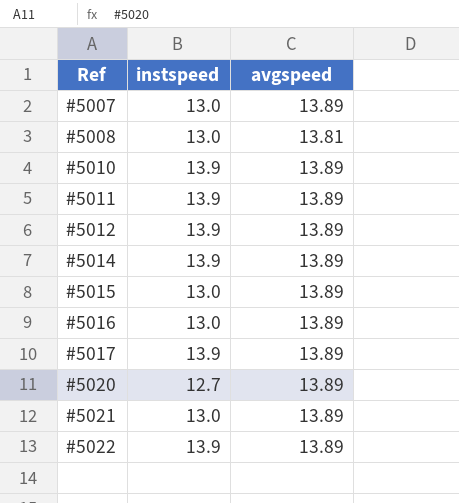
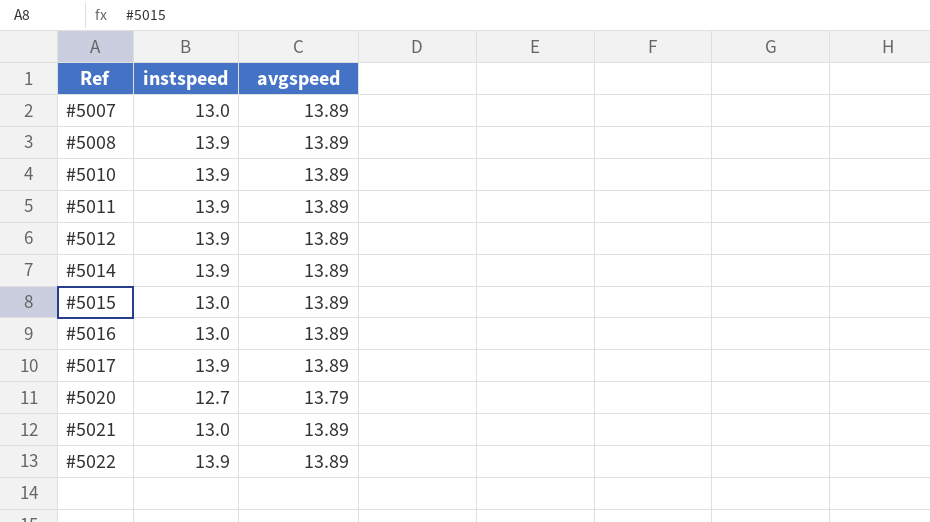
#5008 | instspeed: 13.0 -> 13.9
#5008 | avgspeed: 13.81 -> 13.89
#5020 | avgspeed: 13.89 -> 13.79

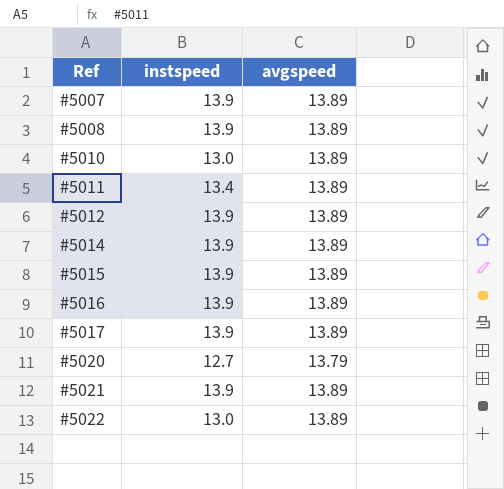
#5007 | instspeed: 13.0 -> 13.9
#5010 | instspeed: 13.9 -> 13.0
#5011 | instspeed: 13.9 -> 13.4
#5015 | instspeed: 13.0 -> 13.9
#5016 | instspeed: 13.0 -> 13.9
#5021 | instspeed: 13.0 -> 13.9
#5022 | instspeed: 13.9 -> 13.0

